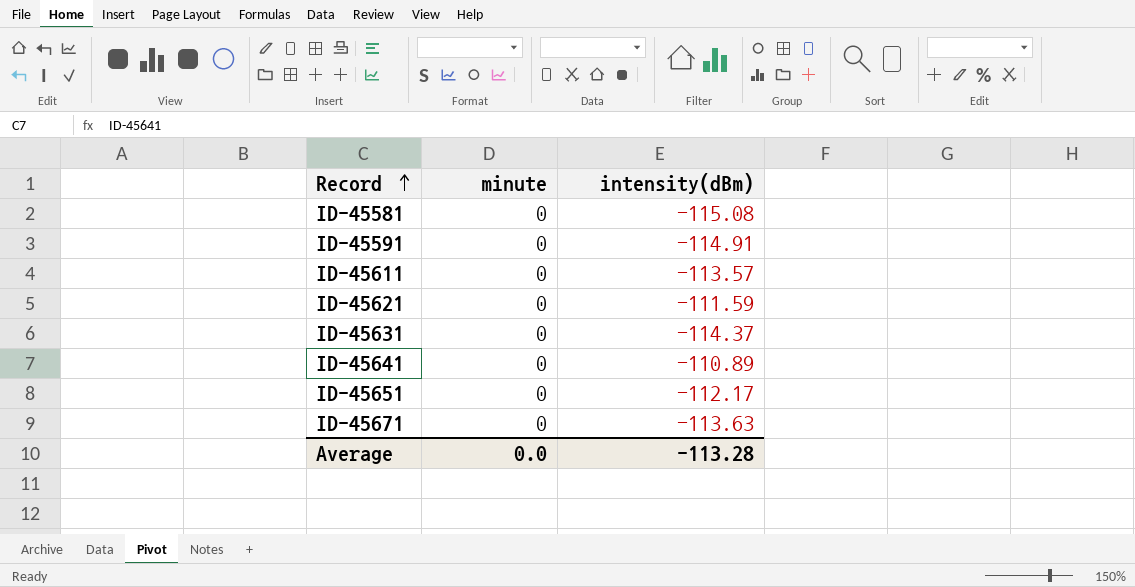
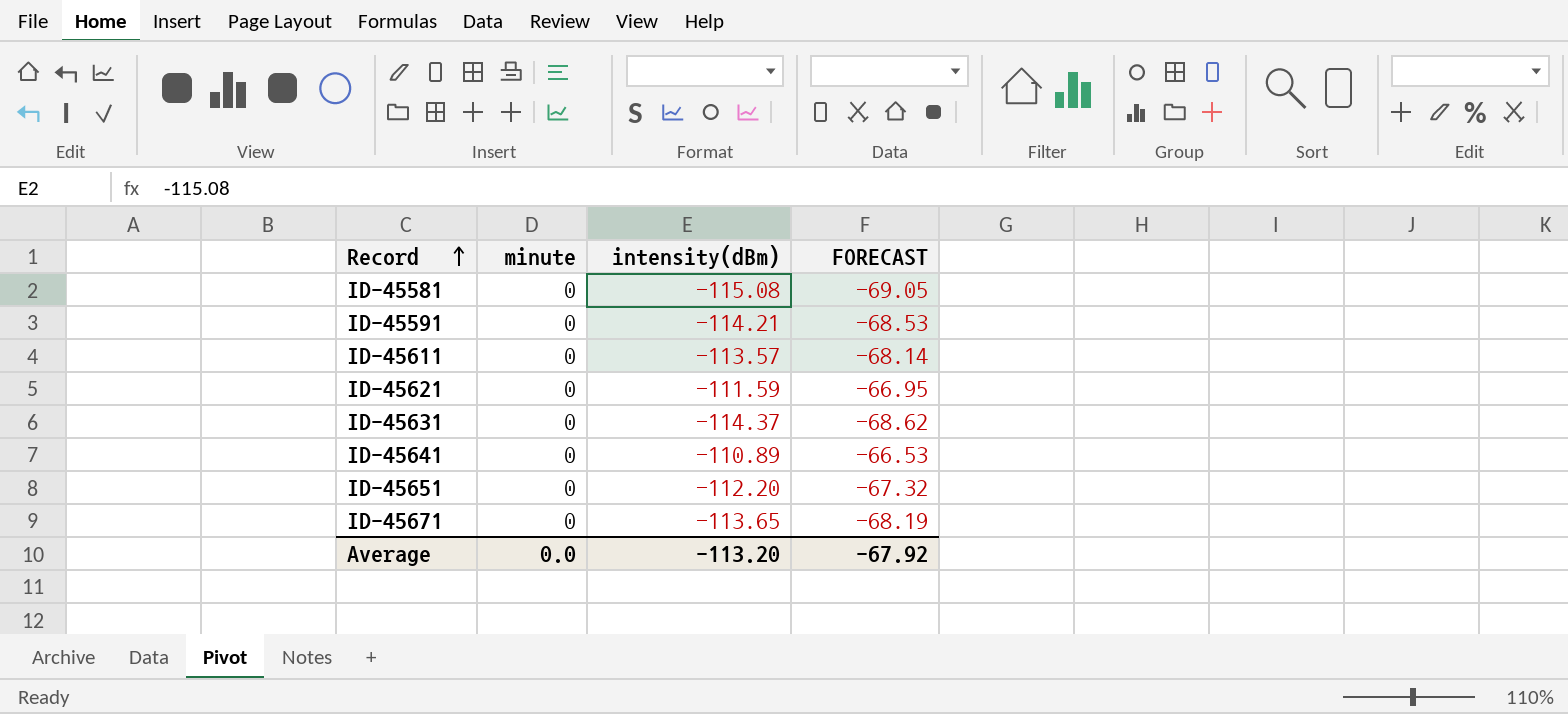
column FORECAST | formula: none -> [intensity(dBm)] * 0.6
ID-45591 | intensity(dBm): -114.91 -> -114.21
ID-45651 | intensity(dBm): -112.17 -> -112.20
ID-45671 | intensity(dBm): -113.63 -> -113.65
Average | intensity(dBm): -113.28 -> -113.20

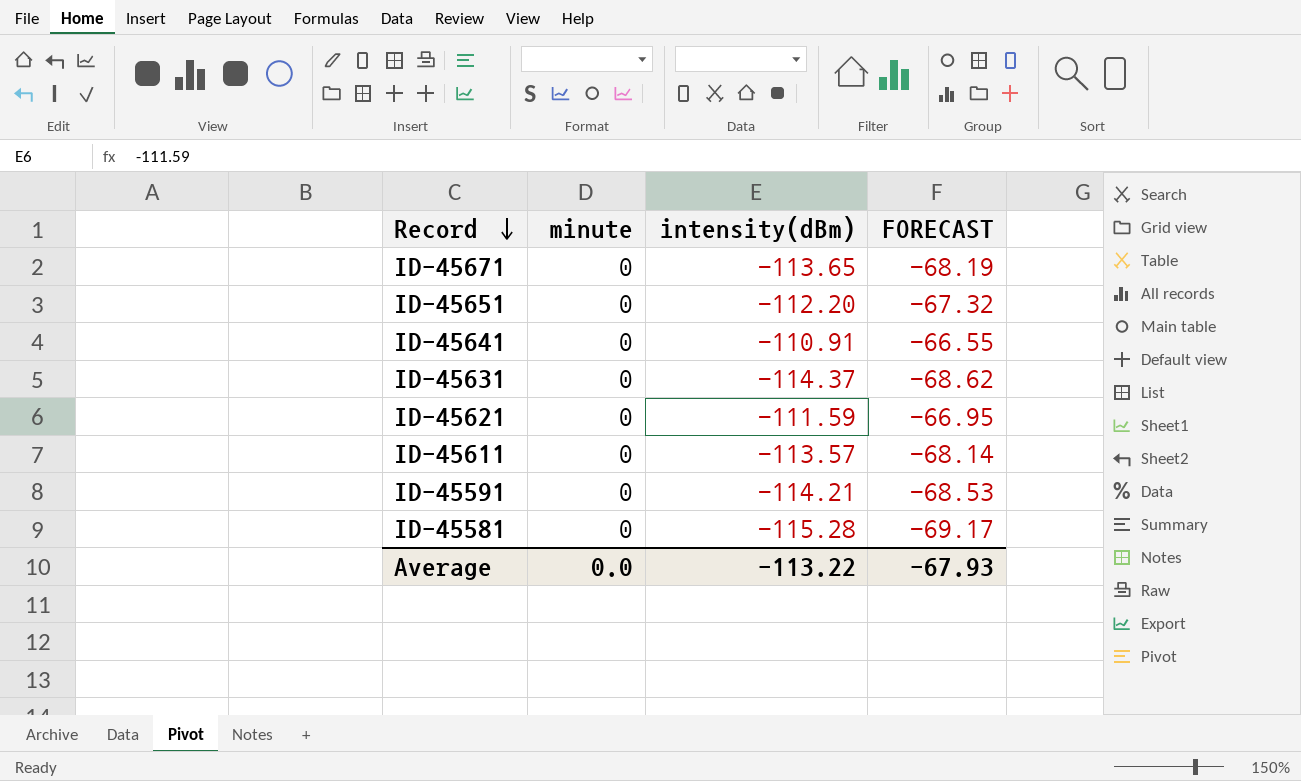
row order: Record ascending -> Record descending
ID-45641 | intensity(dBm): -110.89 -> -110.91
ID-45641 | FORECAST: -66.53 -> -66.55
ID-45581 | intensity(dBm): -115.08 -> -115.28
ID-45581 | FORECAST: -69.05 -> -69.17
Average | intensity(dBm): -113.20 -> -113.22
Average | FORECAST: -67.92 -> -67.93

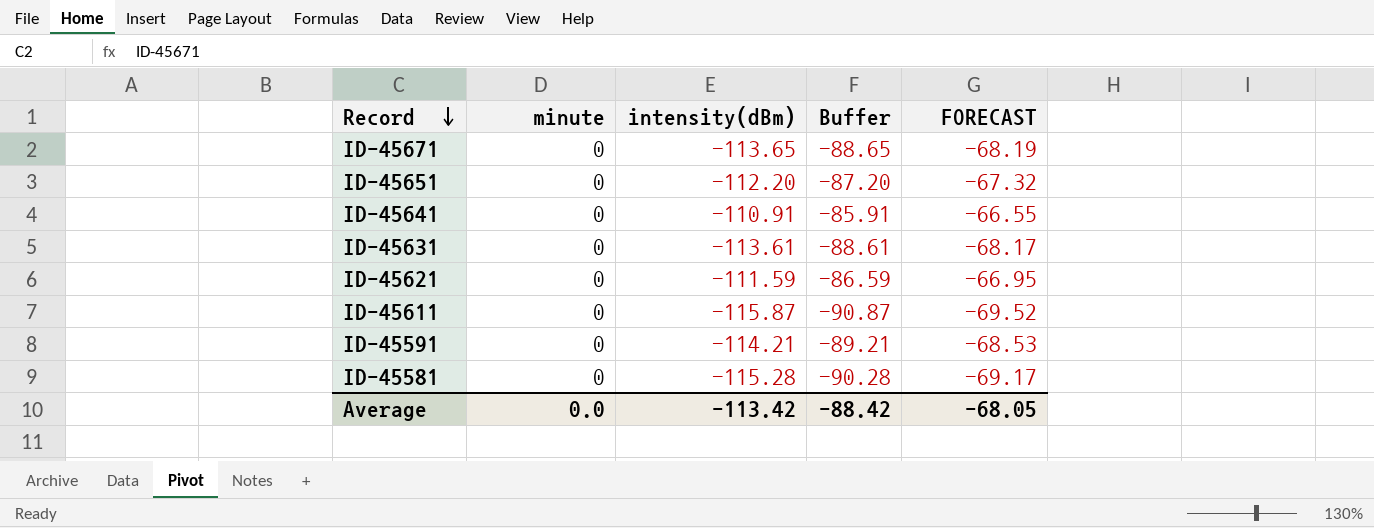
column Buffer | formula: none -> [intensity(dBm)] + 25
ID-45631 | intensity(dBm): -114.37 -> -113.61
ID-45631 | FORECAST: -68.62 -> -68.17
ID-45611 | intensity(dBm): -113.57 -> -115.87
ID-45611 | FORECAST: -68.14 -> -69.52
Average | intensity(dBm): -113.22 -> -113.42
Average | FORECAST: -67.93 -> -68.05

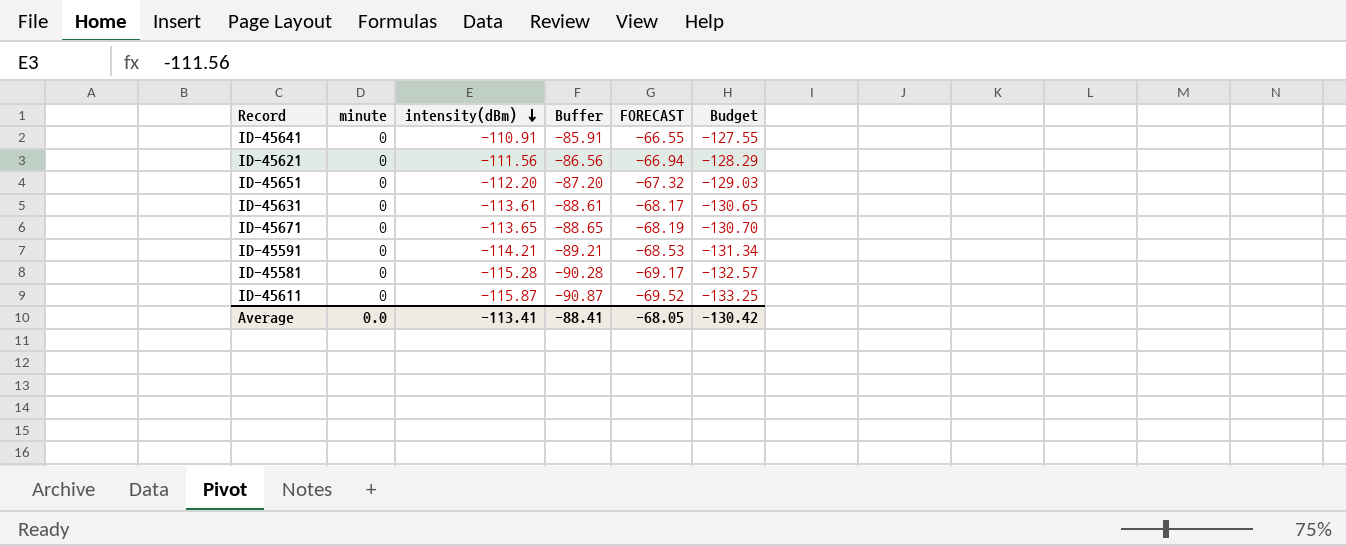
row order: Record descending -> intensity(dBm) descending
column Budget | formula: none -> [intensity(dBm)] * 1.15
ID-45621 | intensity(dBm): -111.59 -> -111.56
ID-45621 | Buffer: -86.59 -> -86.56
ID-45621 | FORECAST: -66.95 -> -66.94
Average | intensity(dBm): -113.42 -> -113.41
Average | Buffer: -88.42 -> -88.41

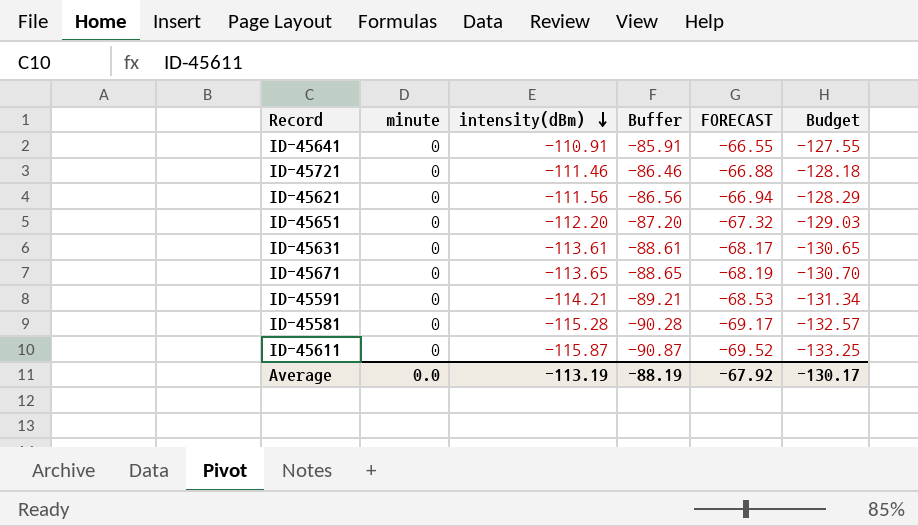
row ID-45721: none -> 0 | -111.46 | -86.46 | -66.88 | -128.18
Average | intensity(dBm): -113.41 -> -113.19
Average | Buffer: -88.41 -> -88.19
Average | FORECAST: -68.05 -> -67.92
Average | Budget: -130.42 -> -130.17

